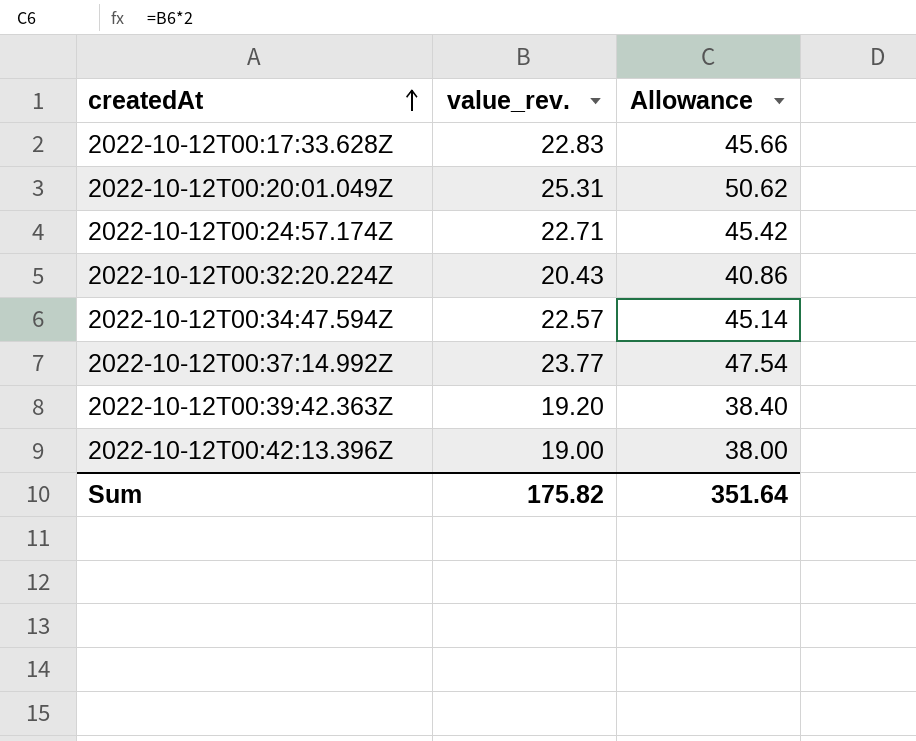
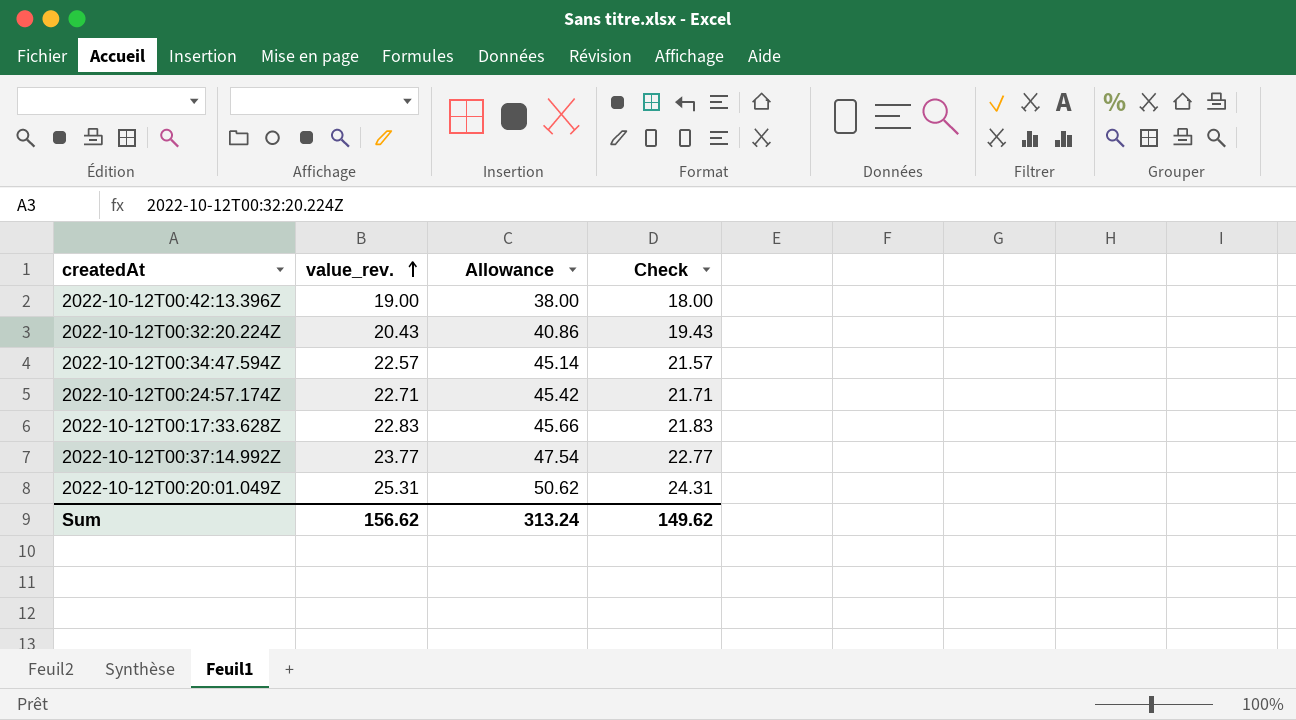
row order: createdAt ascending -> value_rev. ascending
column Check | formula: none -> [value_rev.] - 1
row 2022-10-12T00:39:42.363Z: 19.20 | 38.40 -> none
Sum | value_rev.: 175.82 -> 156.62
Sum | Allowance: 351.64 -> 313.24

